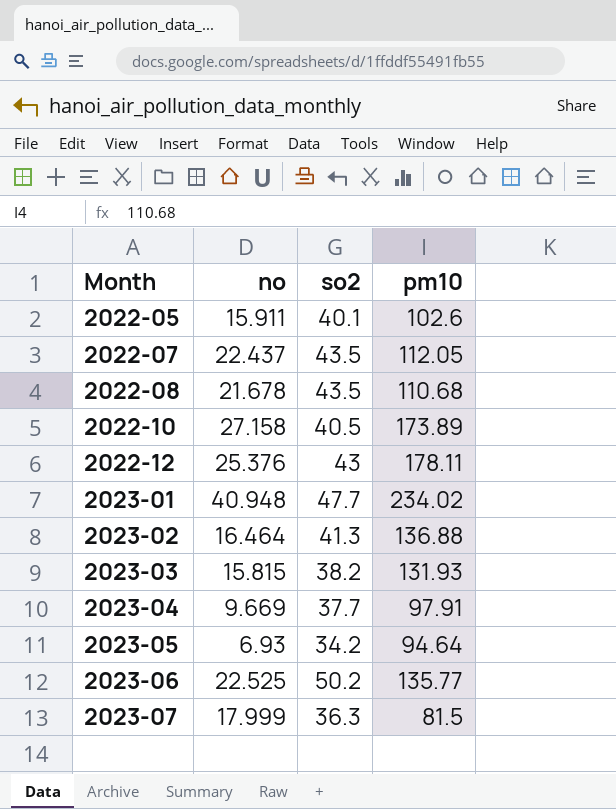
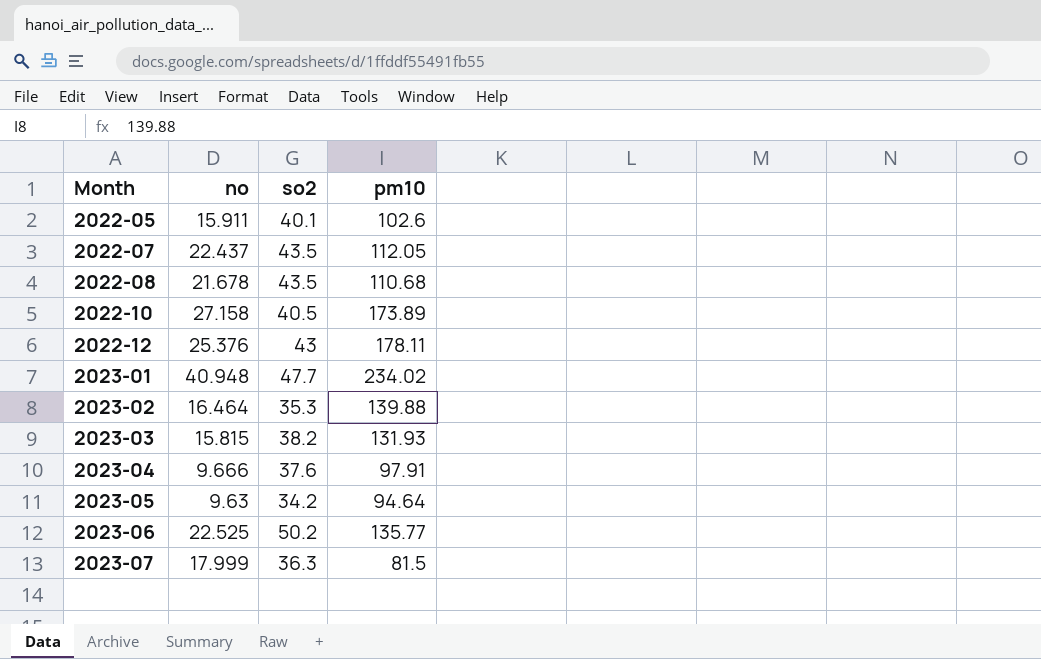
2023-02 | so2: 41.3 -> 35.3
2023-02 | pm10: 136.88 -> 139.88
2023-04 | no: 9.669 -> 9.666
2023-04 | so2: 37.7 -> 37.6
2023-05 | no: 6.93 -> 9.63

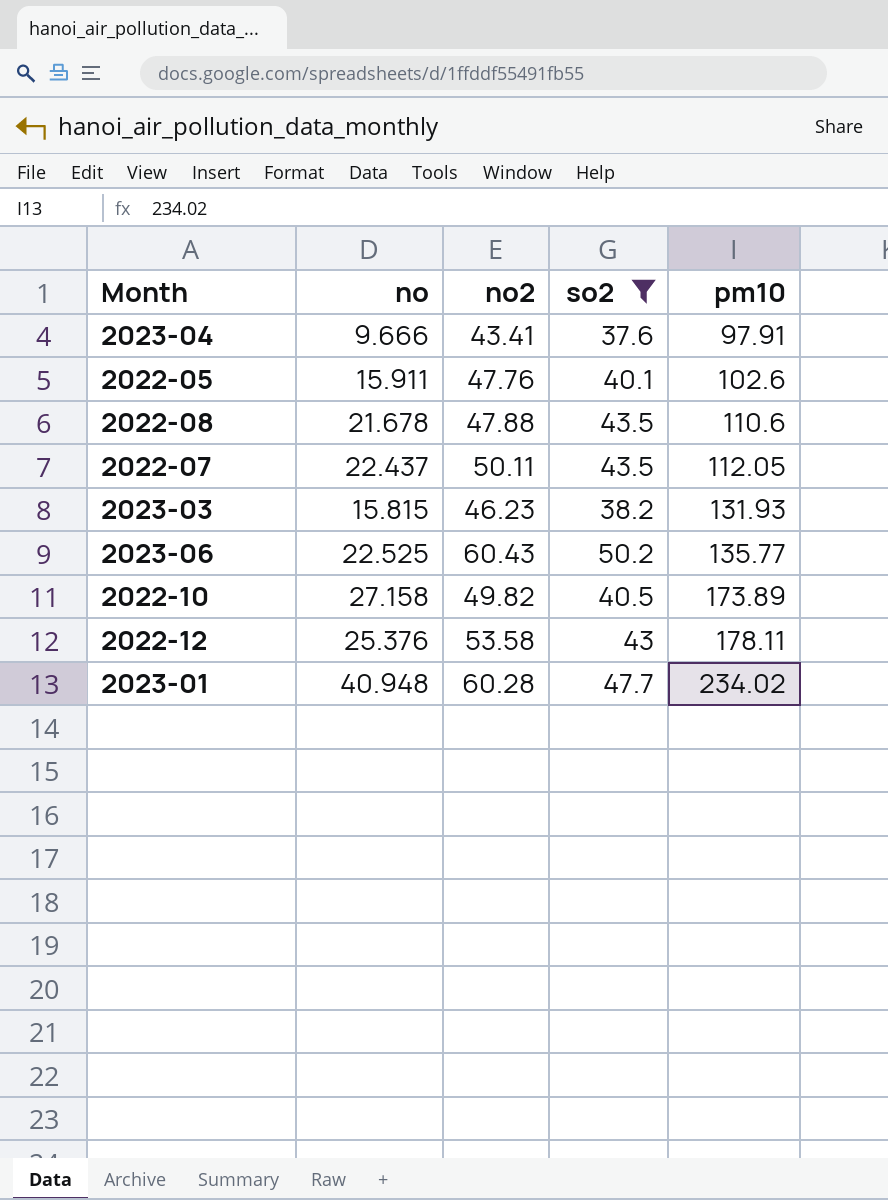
filter: none -> so2 >= 37.6
row order: Month ascending -> pm10 ascending
column no2 | position: none -> 3
2022-08 | pm10: 110.68 -> 110.6

